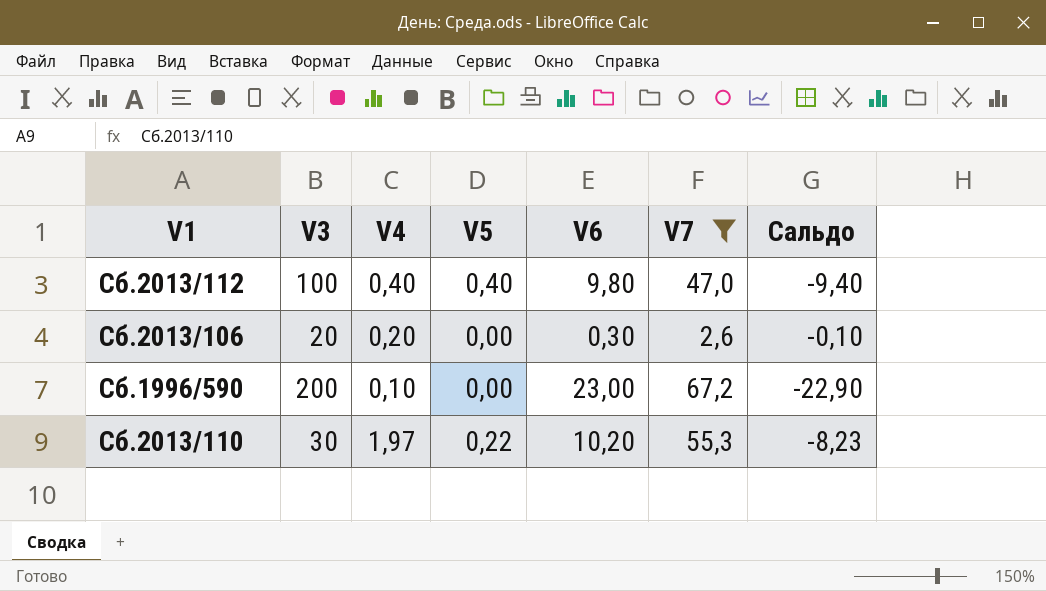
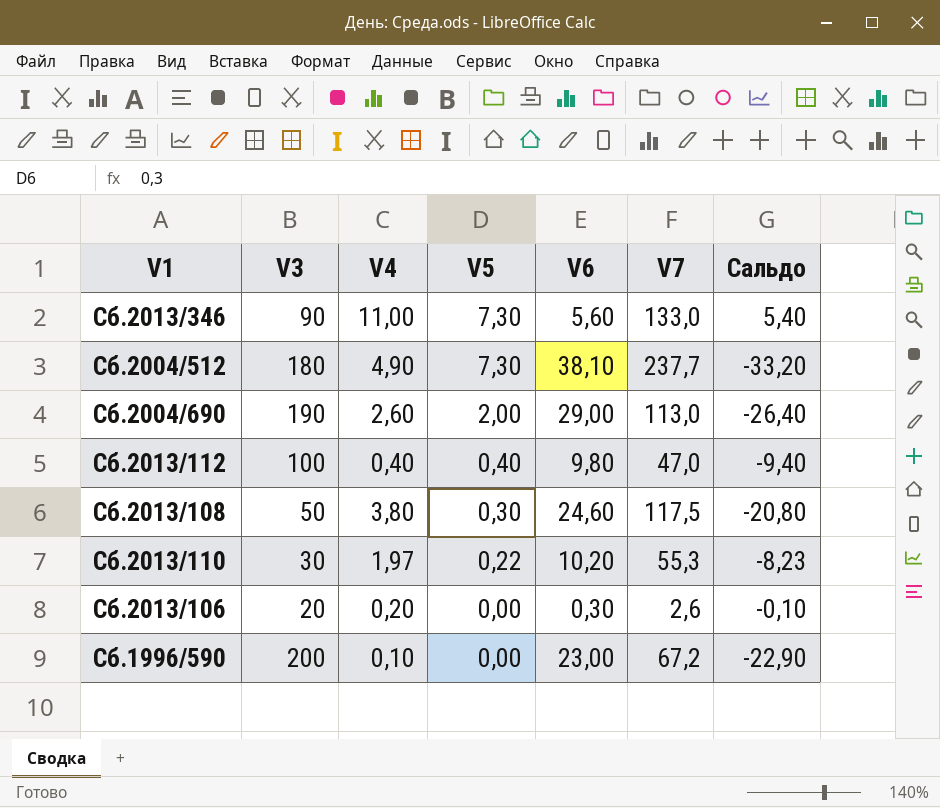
filter: V7 <= 67,2 -> none
row order: none -> V5 descending

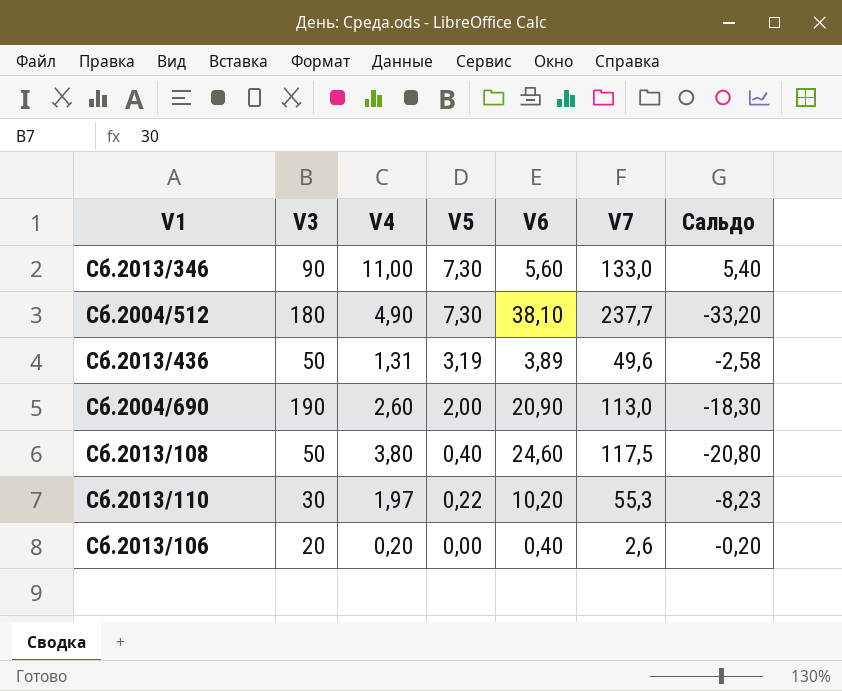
row Сб.2013/112: 100 | 0,40 | 0,40 | 9,80 | 47,0 | -9,40 -> none
row Сб.1996/590: 200 | 0,10 | 0,00 | 23,00 | 67,2 | -22,90 -> none
row Сб.2013/436: none -> 50 | 1,31 | 3,19 | 3,89 | 49,6 | -2,58
Сб.2004/690 | V6: 29,00 -> 20,90
Сб.2004/690 | Сальдо: -26,40 -> -18,30
Сб.2013/108 | V5: 0,30 -> 0,40
Сб.2013/106 | V6: 0,30 -> 0,40
Сб.2013/106 | Сальдо: -0,10 -> -0,20

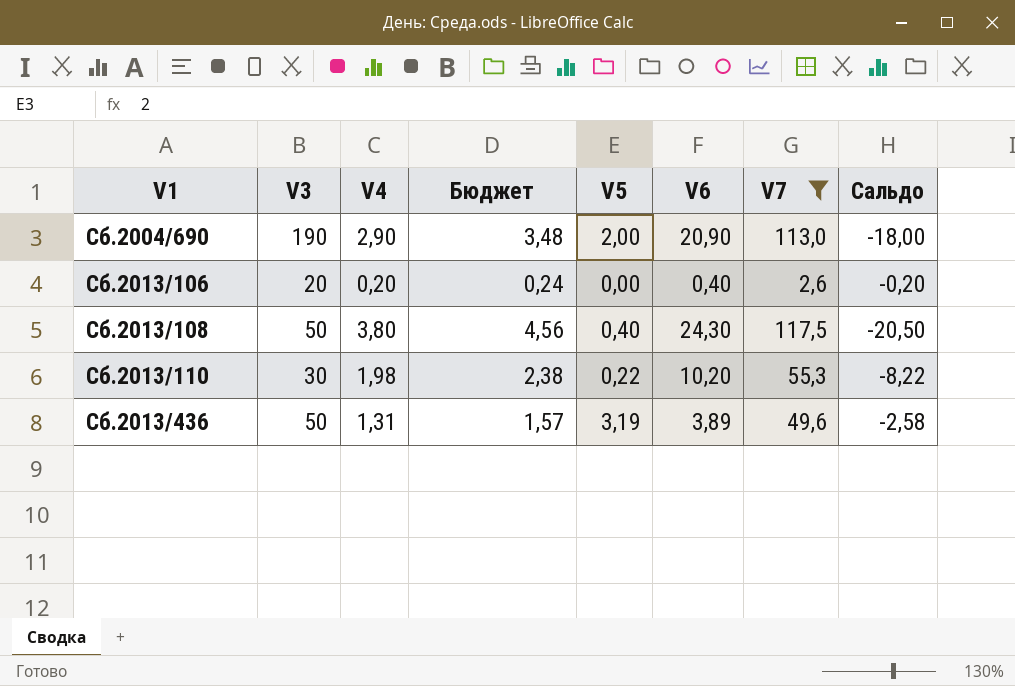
filter: none -> V7 <= 117,5
row order: V5 descending -> V1 ascending
column Бюджет | formula: none -> [V4] * 1,2
Сб.2004/690 | V4: 2,60 -> 2,90
Сб.2004/690 | Сальдо: -18,30 -> -18,00
Сб.2013/108 | V6: 24,60 -> 24,30
Сб.2013/108 | Сальдо: -20,80 -> -20,50
Сб.2013/110 | V4: 1,97 -> 1,98
Сб.2013/110 | Сальдо: -8,23 -> -8,22

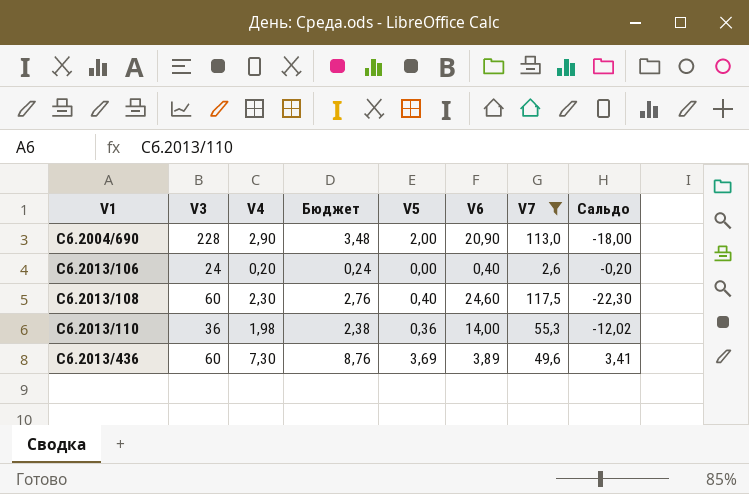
Сб.2004/690 | V3: 190 -> 228
Сб.2013/106 | V3: 20 -> 24
Сб.2013/108 | V3: 50 -> 60
Сб.2013/108 | V4: 3,80 -> 2,30
Сб.2013/108 | Бюджет: 4,56 -> 2,76
Сб.2013/108 | V6: 24,30 -> 24,60
Сб.2013/108 | Сальдо: -20,50 -> -22,30
Сб.2013/110 | V3: 30 -> 36
Сб.2013/110 | V5: 0,22 -> 0,36
Сб.2013/110 | V6: 10,20 -> 14,00
Сб.2013/110 | Сальдо: -8,22 -> -12,02
Сб.2013/436 | V3: 50 -> 60
Сб.2013/436 | V4: 1,31 -> 7,30
Сб.2013/436 | Бюджет: 1,57 -> 8,76
Сб.2013/436 | V5: 3,19 -> 3,69
Сб.2013/436 | Сальдо: -2,58 -> 3,41

